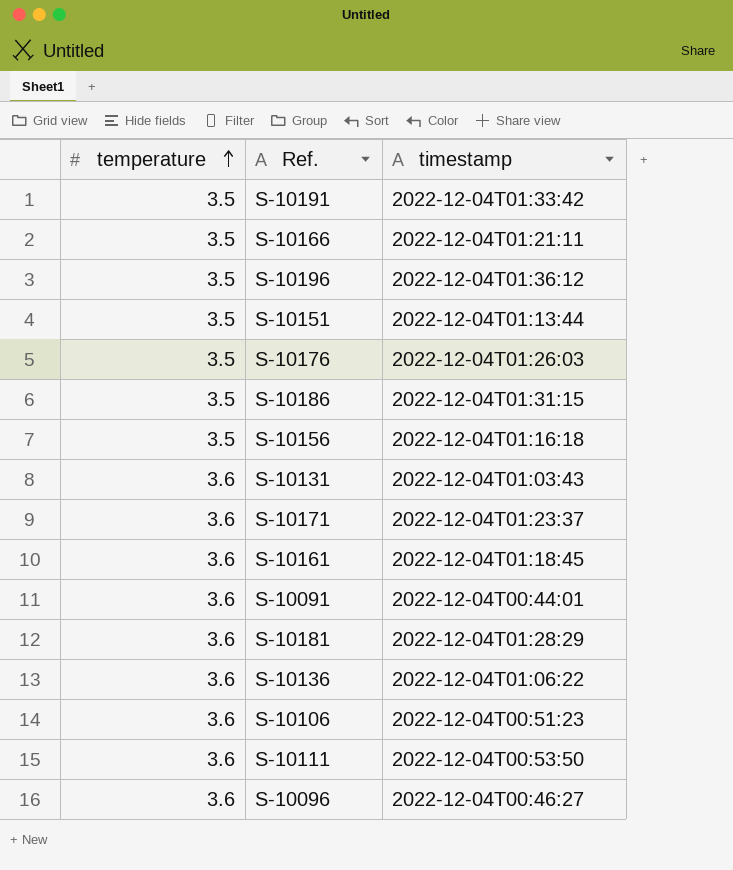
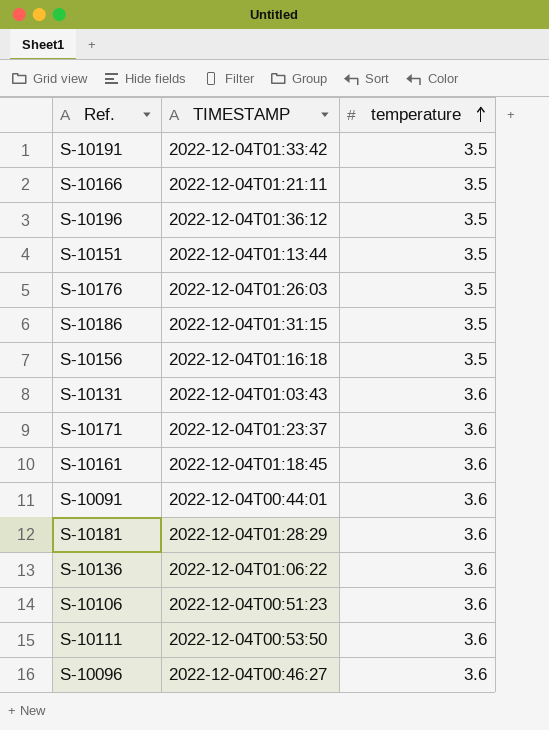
column name: timestamp -> TIMESTAMP
column temperature | position: 1 -> 3

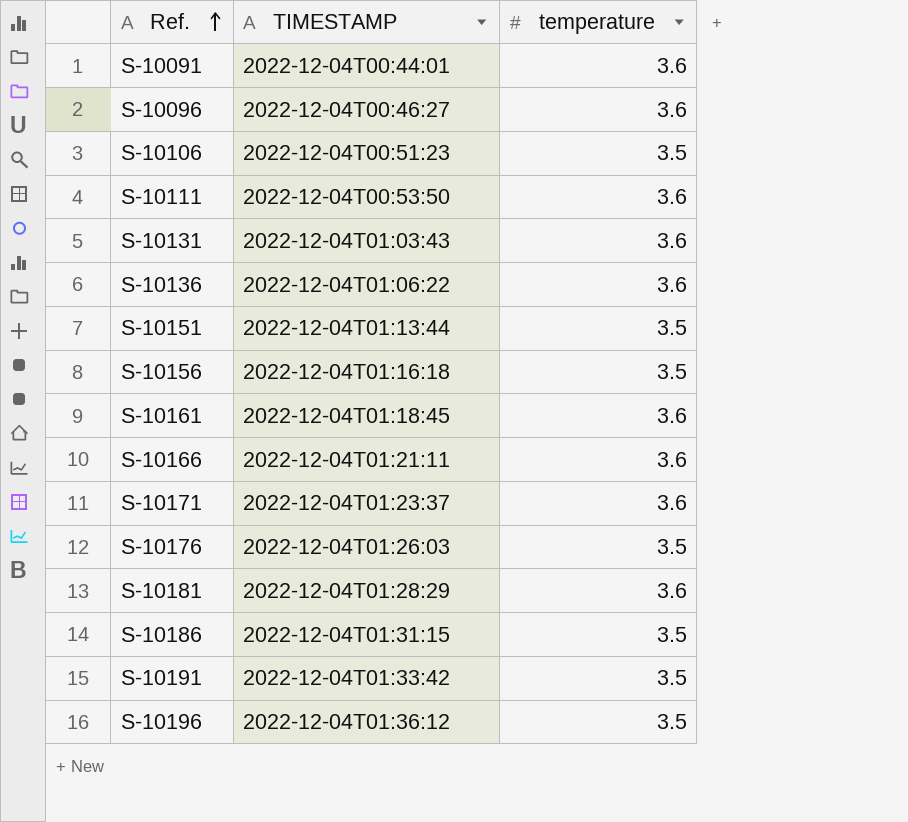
row order: temperature ascending -> Ref. ascending
S-10106 | temperature: 3.6 -> 3.5
S-10166 | temperature: 3.5 -> 3.6

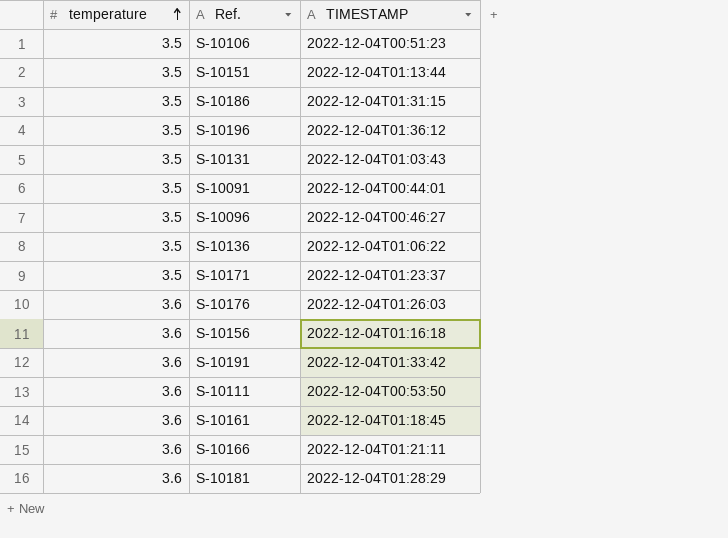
row order: Ref. ascending -> temperature ascending
column temperature | position: 3 -> 1
S-10131 | temperature: 3.6 -> 3.5
S-10091 | temperature: 3.6 -> 3.5
S-10096 | temperature: 3.6 -> 3.5
S-10136 | temperature: 3.6 -> 3.5
S-10171 | temperature: 3.6 -> 3.5
S-10176 | temperature: 3.5 -> 3.6
S-10156 | temperature: 3.5 -> 3.6
S-10191 | temperature: 3.5 -> 3.6

